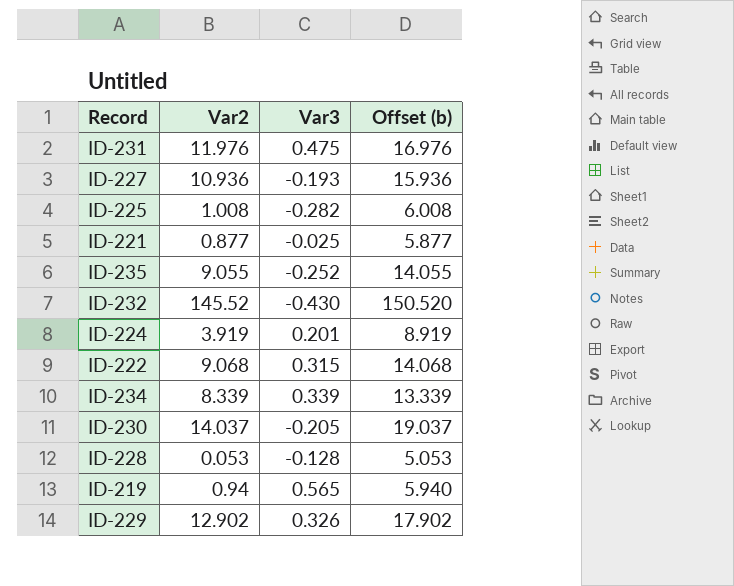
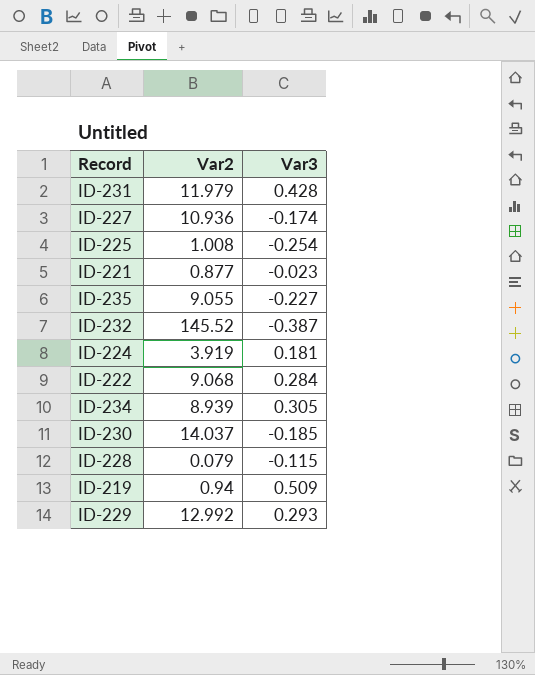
column Offset (b) | formula: [Var2] + 5 -> none
ID-231 | Var2: 11.976 -> 11.979
ID-231 | Var3: 0.475 -> 0.428
ID-227 | Var3: -0.193 -> -0.174
ID-225 | Var3: -0.282 -> -0.254
ID-221 | Var3: -0.025 -> -0.023
ID-235 | Var3: -0.252 -> -0.227
ID-232 | Var3: -0.430 -> -0.387
ID-224 | Var3: 0.201 -> 0.181
ID-222 | Var3: 0.315 -> 0.284
ID-234 | Var2: 8.339 -> 8.939
ID-234 | Var3: 0.339 -> 0.305
ID-230 | Var3: -0.205 -> -0.185
ID-228 | Var2: 0.053 -> 0.079
ID-228 | Var3: -0.128 -> -0.115
ID-219 | Var3: 0.565 -> 0.509
ID-229 | Var2: 12.902 -> 12.992
ID-229 | Var3: 0.326 -> 0.293

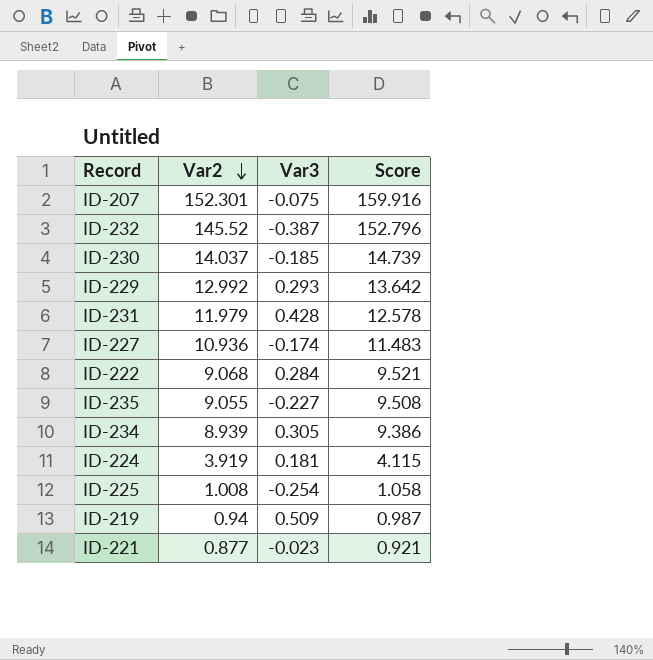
row order: none -> Var2 descending
column Score | formula: none -> [Var2] * 1.05
row ID-228: 0.079 | -0.115 -> none
row ID-207: none -> 152.301 | -0.075 | 159.916

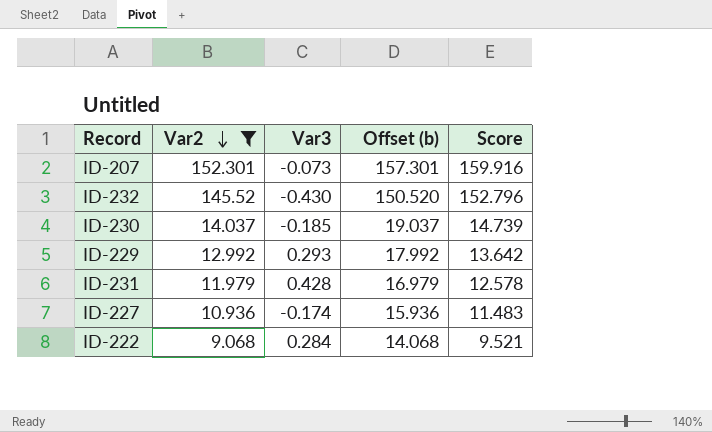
filter: none -> Var2 >= 9.068
column Offset (b) | formula: none -> [Var2] + 5
ID-207 | Var3: -0.075 -> -0.073
ID-232 | Var3: -0.387 -> -0.430

